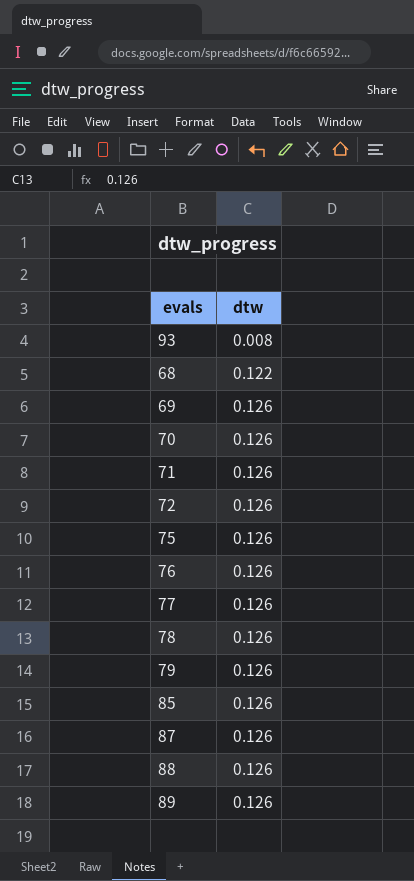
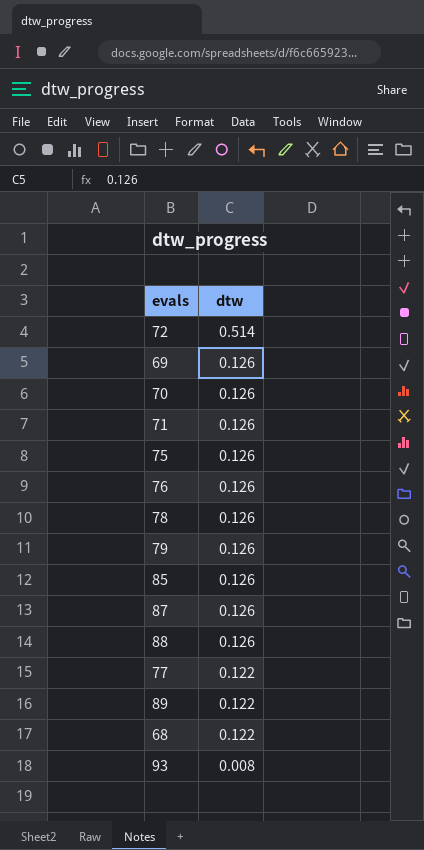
row order: dtw ascending -> dtw descending
72 | dtw: 0.126 -> 0.514
77 | dtw: 0.126 -> 0.122
89 | dtw: 0.126 -> 0.122

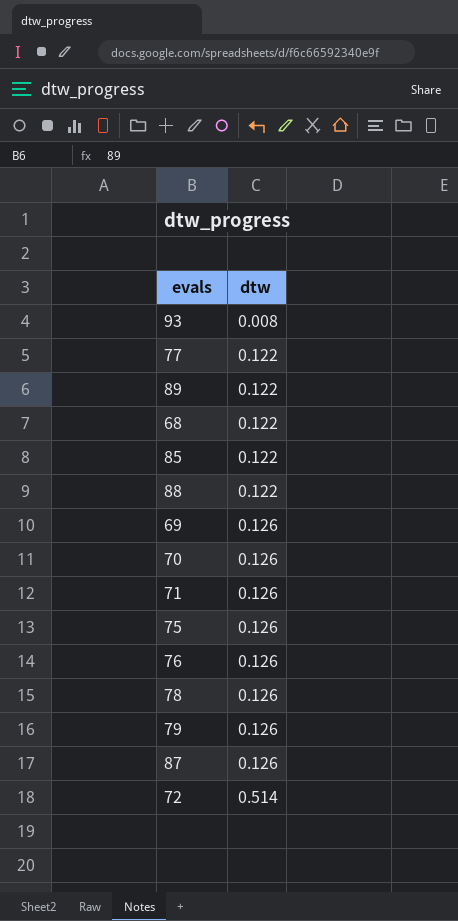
row order: dtw descending -> dtw ascending
85 | dtw: 0.126 -> 0.122
88 | dtw: 0.126 -> 0.122

